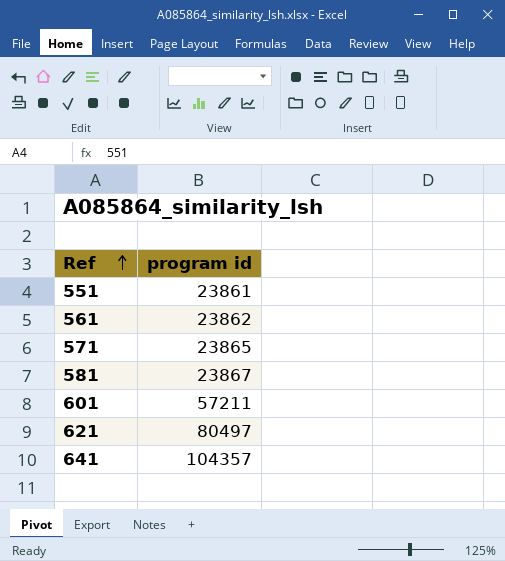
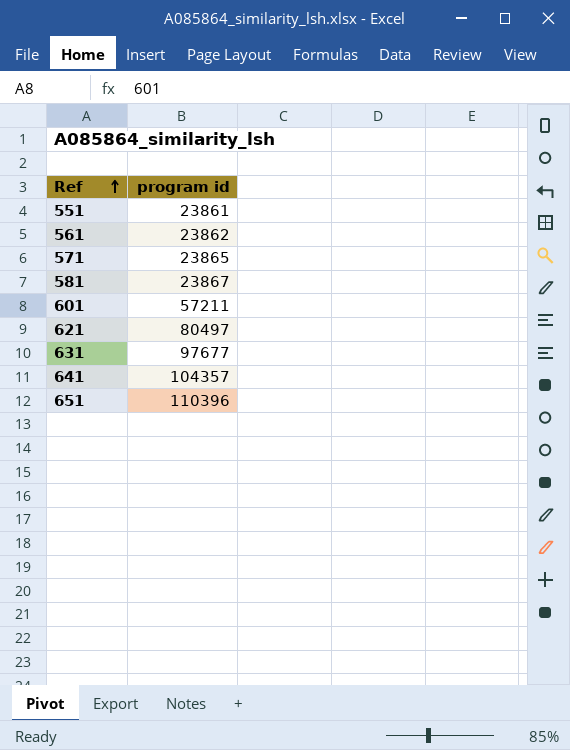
row 631: none -> 97677
row 651: none -> 110396

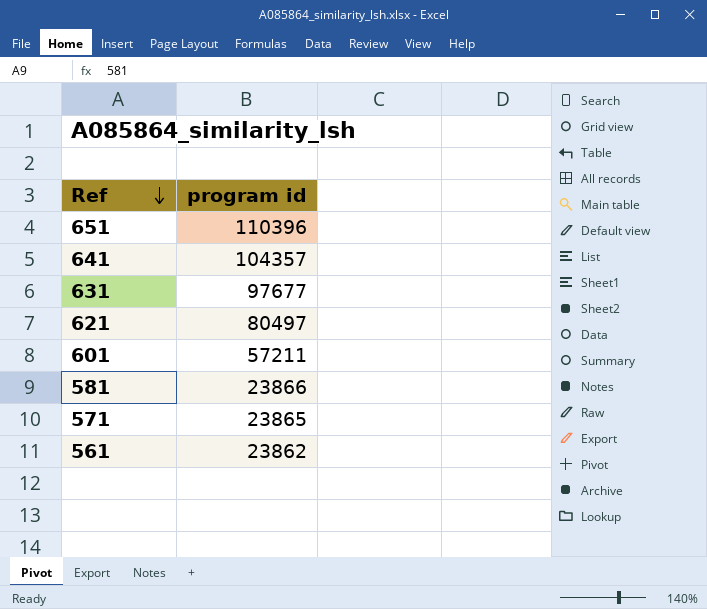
row order: Ref ascending -> Ref descending
row 551: 23861 -> none
581 | program id: 23867 -> 23866

